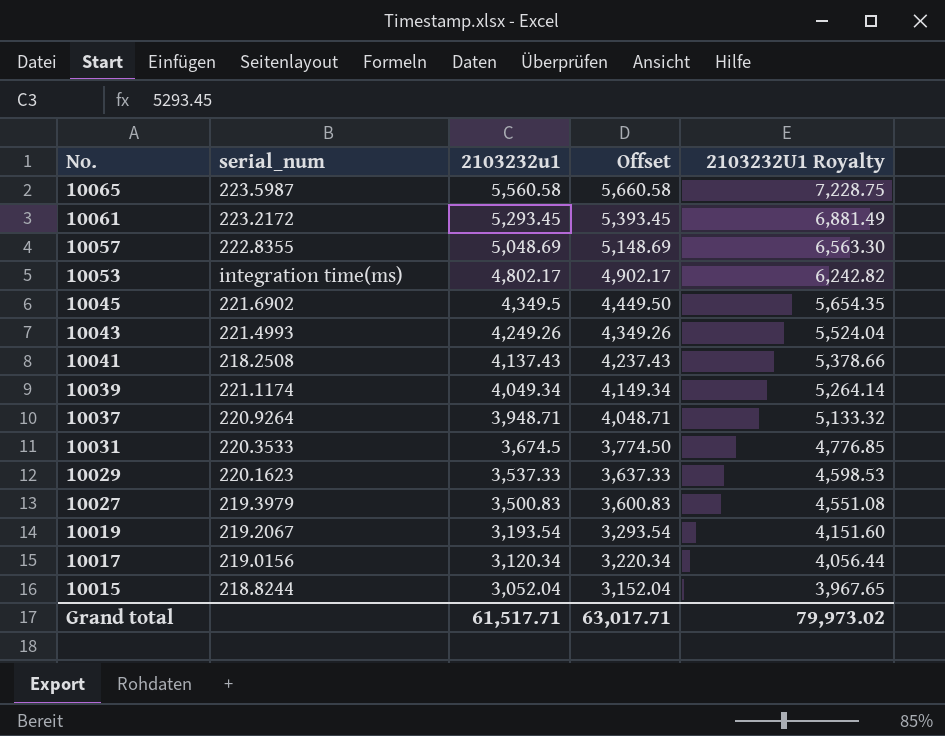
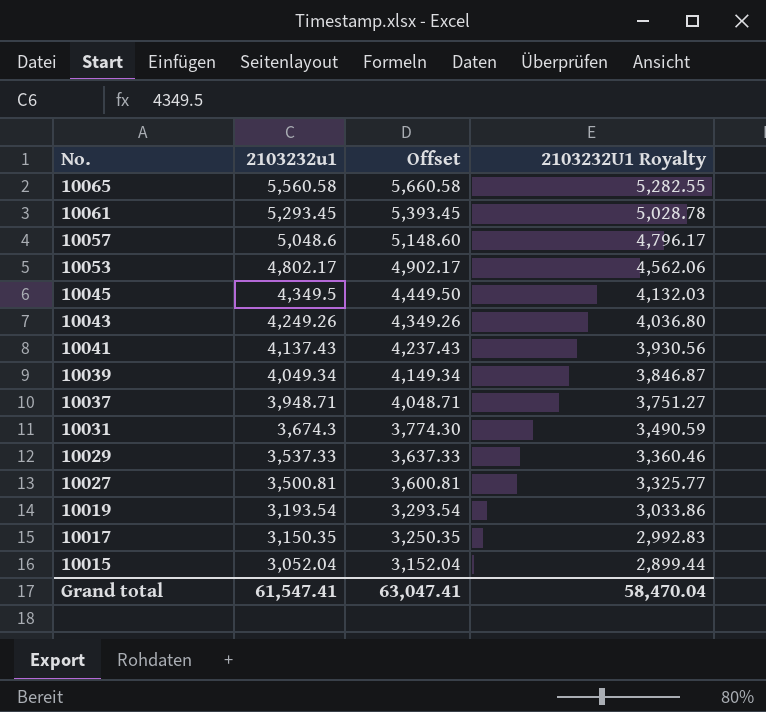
column serial_num | position: 2 -> none
column 2103232U1 Royalty | formula: [2103232u1] * 1.3 -> [2103232u1] * 0.95
10057 | 2103232u1: 5,048.69 -> 5,048.6
10057 | Offset: 5,148.69 -> 5,148.60
10031 | 2103232u1: 3,674.5 -> 3,674.3
10031 | Offset: 3,774.50 -> 3,774.30
10027 | 2103232u1: 3,500.83 -> 3,500.81
10027 | Offset: 3,600.83 -> 3,600.81
10017 | 2103232u1: 3,120.34 -> 3,150.35
10017 | Offset: 3,220.34 -> 3,250.35
Grand total | 2103232u1: 61,517.71 -> 61,547.41
Grand total | Offset: 63,017.71 -> 63,047.41
Grand total | 2103232U1 Royalty: 79,973.02 -> 58,470.04

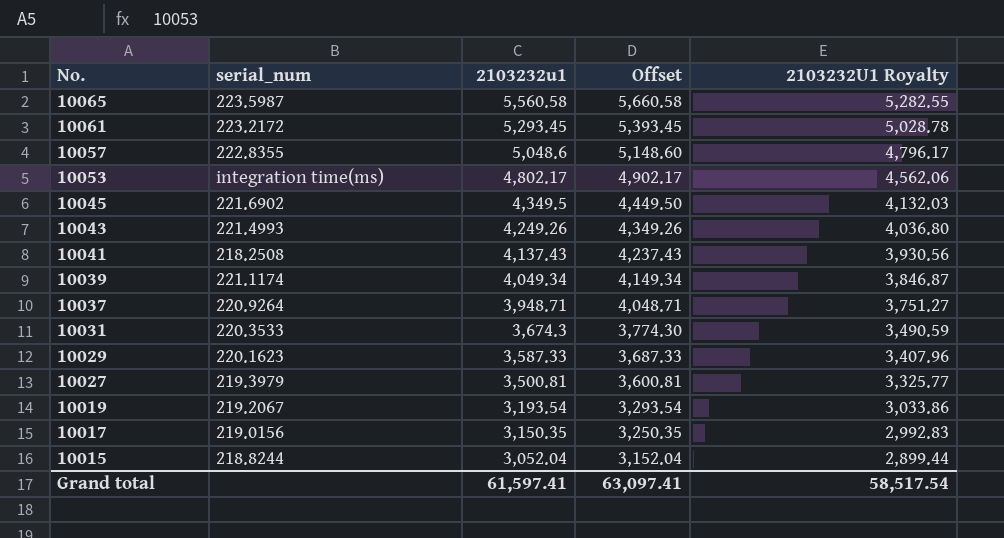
column serial_num | position: none -> 2
10029 | 2103232u1: 3,537.33 -> 3,587.33
10029 | Offset: 3,637.33 -> 3,687.33
10029 | 2103232U1 Royalty: 3,360.46 -> 3,407.96
Grand total | 2103232u1: 61,547.41 -> 61,597.41
Grand total | Offset: 63,047.41 -> 63,097.41
Grand total | 2103232U1 Royalty: 58,470.04 -> 58,517.54

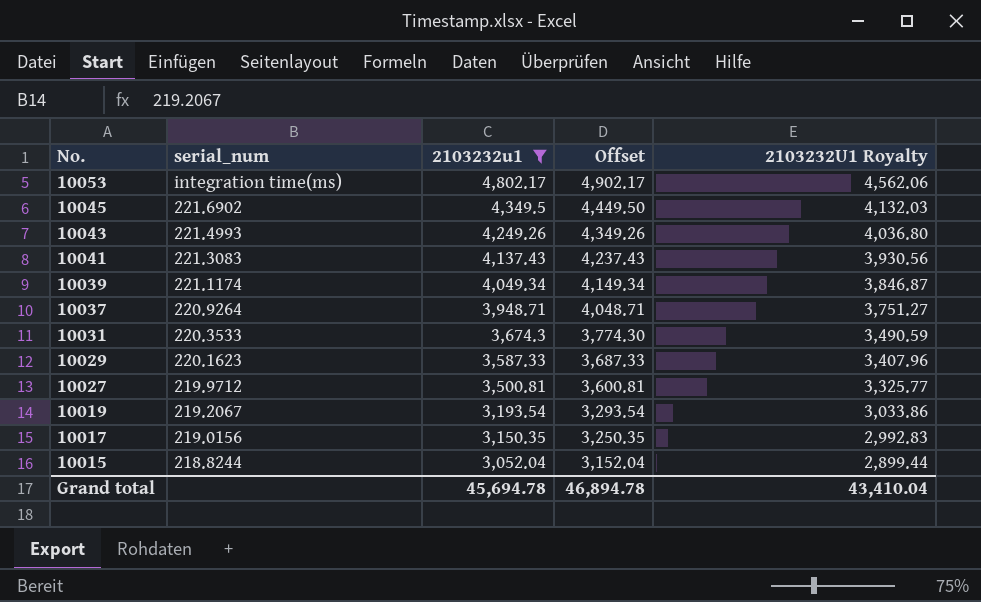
filter: none -> 2103232u1 <= 4,802.17
10041 | serial_num: 218.2508 -> 221.3083
10027 | serial_num: 219.3979 -> 219.9712
Grand total | 2103232u1: 61,597.41 -> 45,694.78
Grand total | Offset: 63,097.41 -> 46,894.78
Grand total | 2103232U1 Royalty: 58,517.54 -> 43,410.04

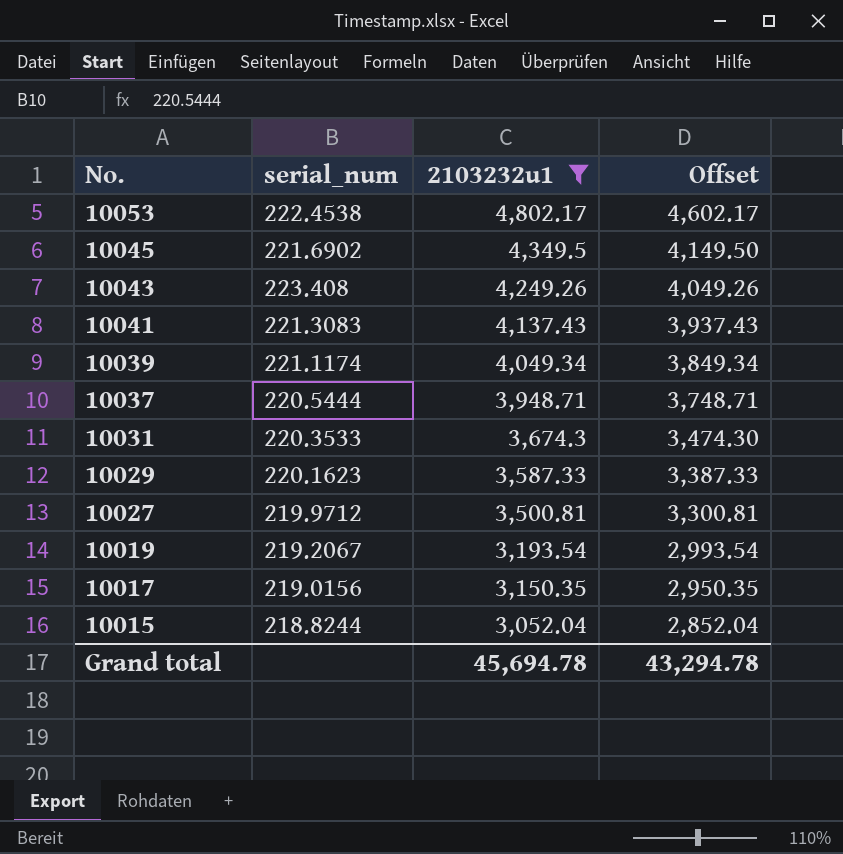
column 2103232U1 Royalty | formula: [2103232u1] * 0.95 -> none
column Offset | formula: [2103232u1] + 100 -> [2103232u1] - 200
10053 | serial_num: integration time(ms) -> 222.4538
10043 | serial_num: 221.4993 -> 223.408
10037 | serial_num: 220.9264 -> 220.5444
Grand total | Offset: 46,894.78 -> 43,294.78

